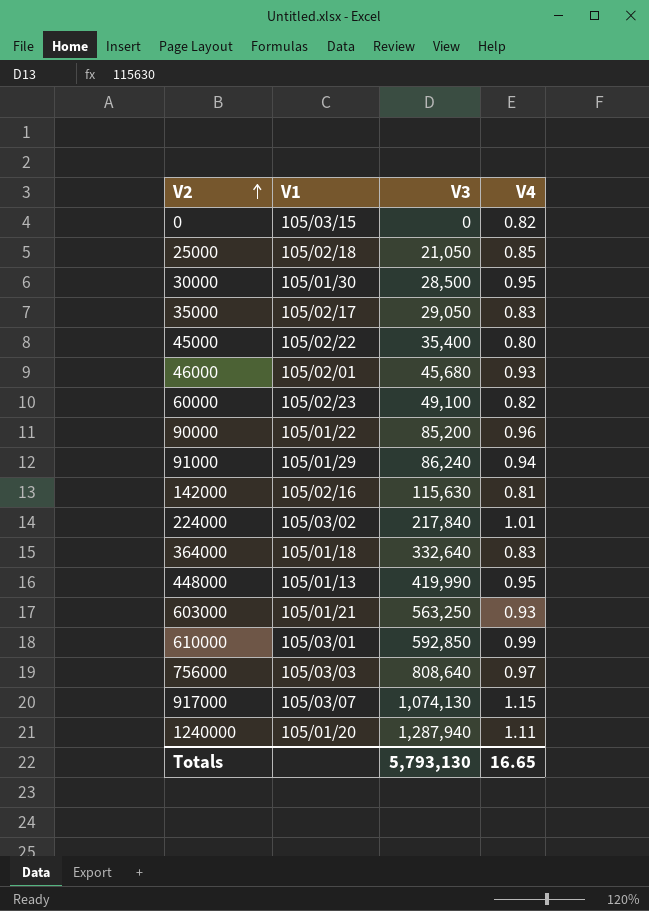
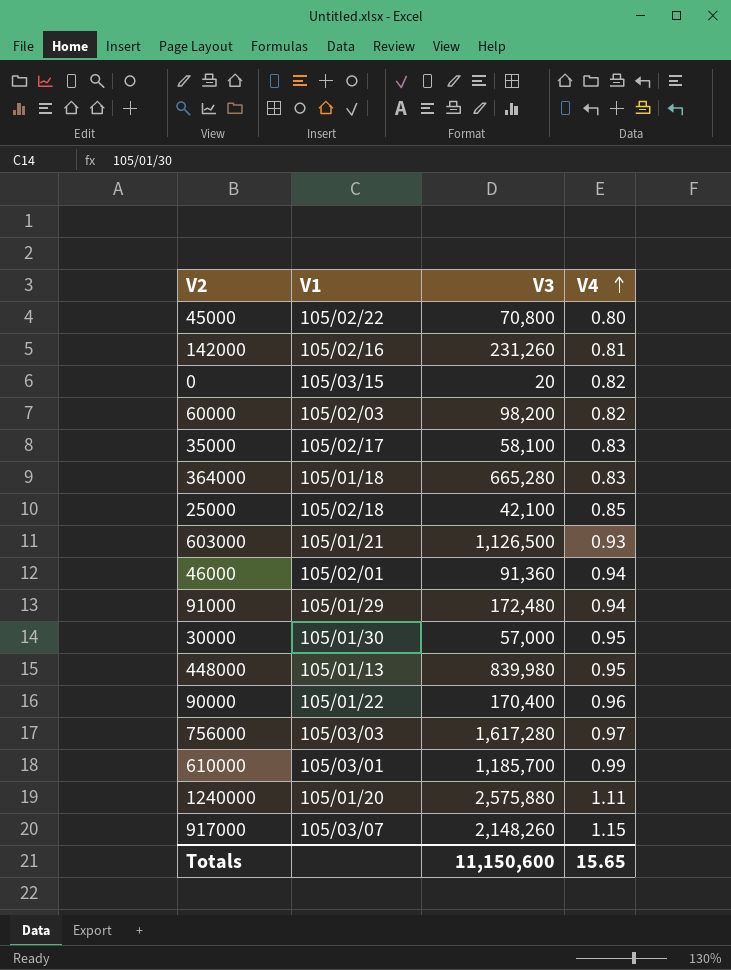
row order: V2 ascending -> V4 ascending
row 224000: 105/03/02 | 217,840 | 1.01 -> none
45000 | V3: 35,400 -> 70,800
142000 | V3: 115,630 -> 231,260
0 | V3: 0 -> 20
60000 | V1: 105/02/23 -> 105/02/03
60000 | V3: 49,100 -> 98,200
35000 | V3: 29,050 -> 58,100
364000 | V3: 332,640 -> 665,280
25000 | V3: 21,050 -> 42,100
603000 | V3: 563,250 -> 1,126,500
46000 | V3: 45,680 -> 91,360
46000 | V4: 0.93 -> 0.94
91000 | V3: 86,240 -> 172,480
30000 | V3: 28,500 -> 57,000
448000 | V3: 419,990 -> 839,980
90000 | V3: 85,200 -> 170,400
756000 | V3: 808,640 -> 1,617,280
610000 | V3: 592,850 -> 1,185,700
1240000 | V3: 1,287,940 -> 2,575,880
917000 | V3: 1,074,130 -> 2,148,260
Totals | V3: 5,793,130 -> 11,150,600
Totals | V4: 16.65 -> 15.65

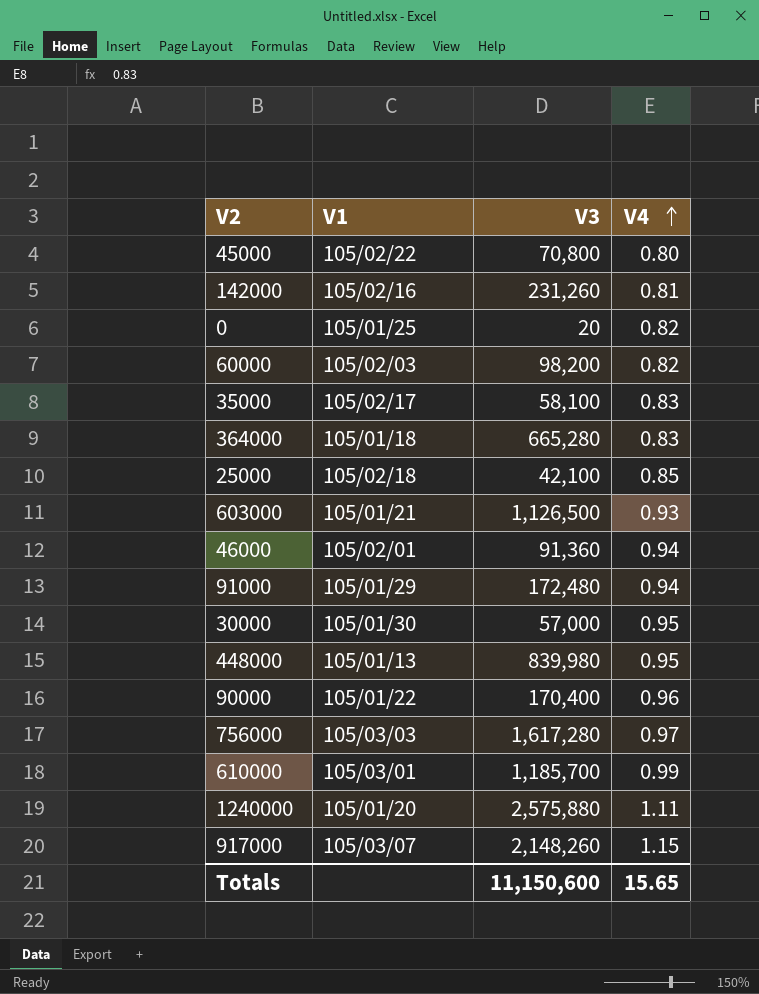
0 | V1: 105/03/15 -> 105/01/25

